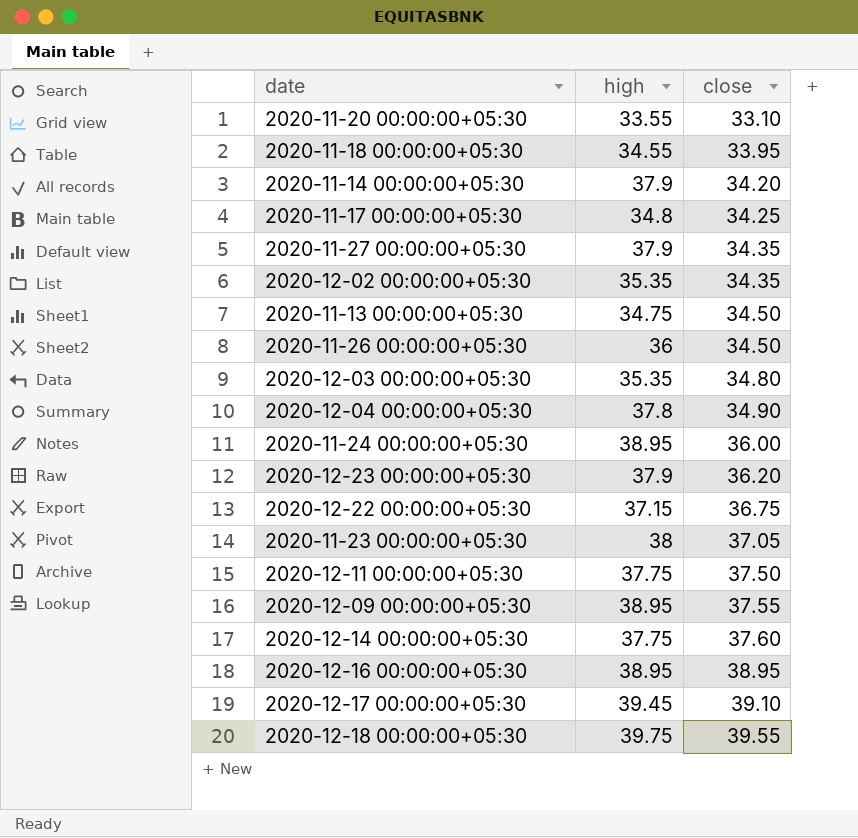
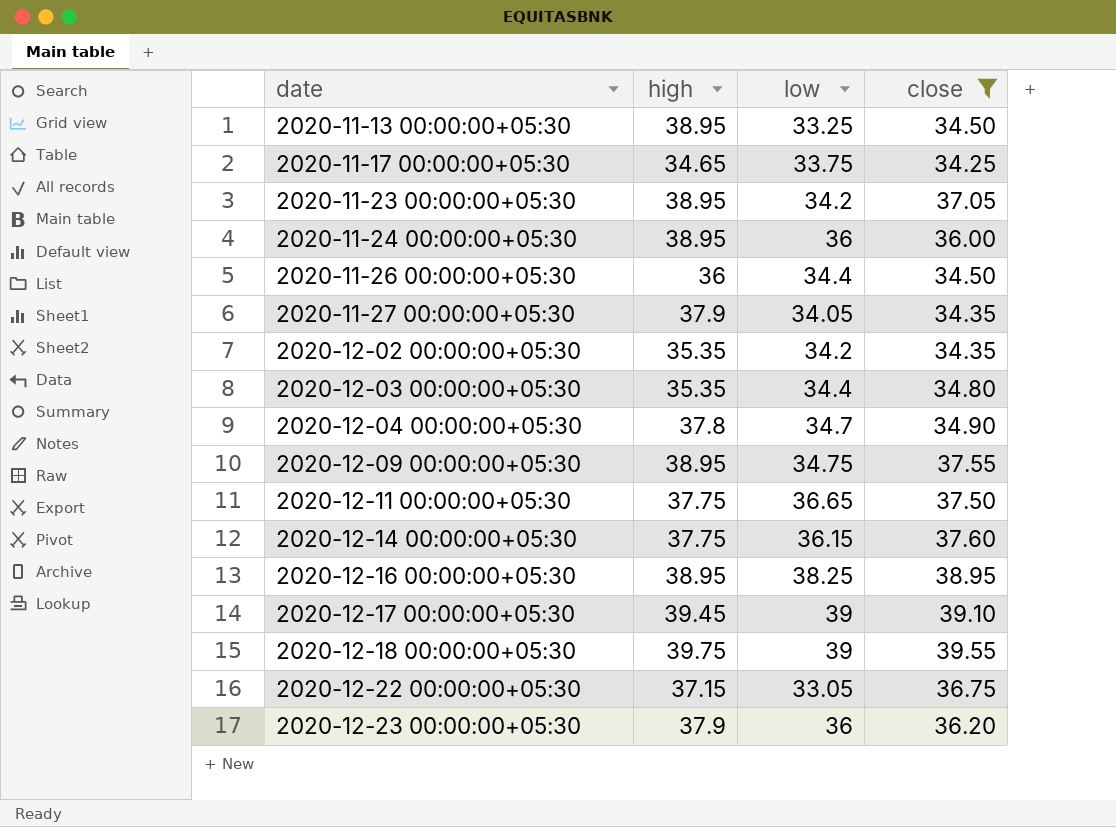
filter: none -> close >= 34.25
row order: close ascending -> date ascending
column low | position: none -> 3
2020-11-13 00:00:00+05:30 | high: 34.75 -> 38.95
2020-11-17 00:00:00+05:30 | high: 34.8 -> 34.65
2020-11-23 00:00:00+05:30 | high: 38 -> 38.95

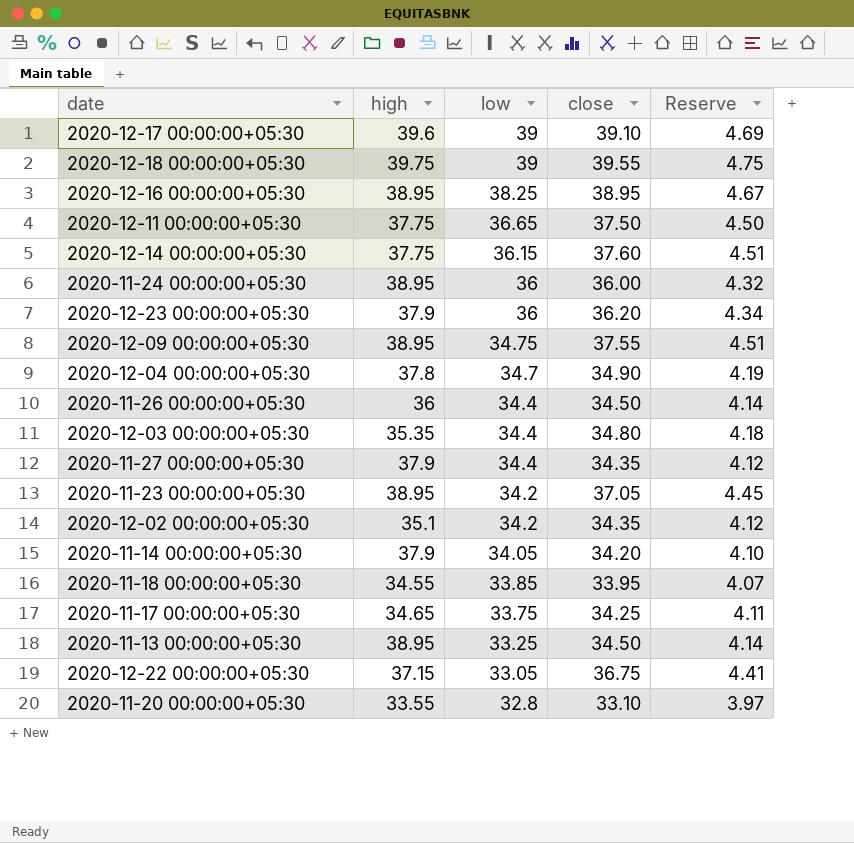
filter: close >= 34.25 -> none
row order: date ascending -> low descending
column Reserve | formula: none -> [close] * 0.12
2020-12-17 00:00:00+05:30 | high: 39.45 -> 39.6
2020-11-27 00:00:00+05:30 | low: 34.05 -> 34.4
2020-12-02 00:00:00+05:30 | high: 35.35 -> 35.1

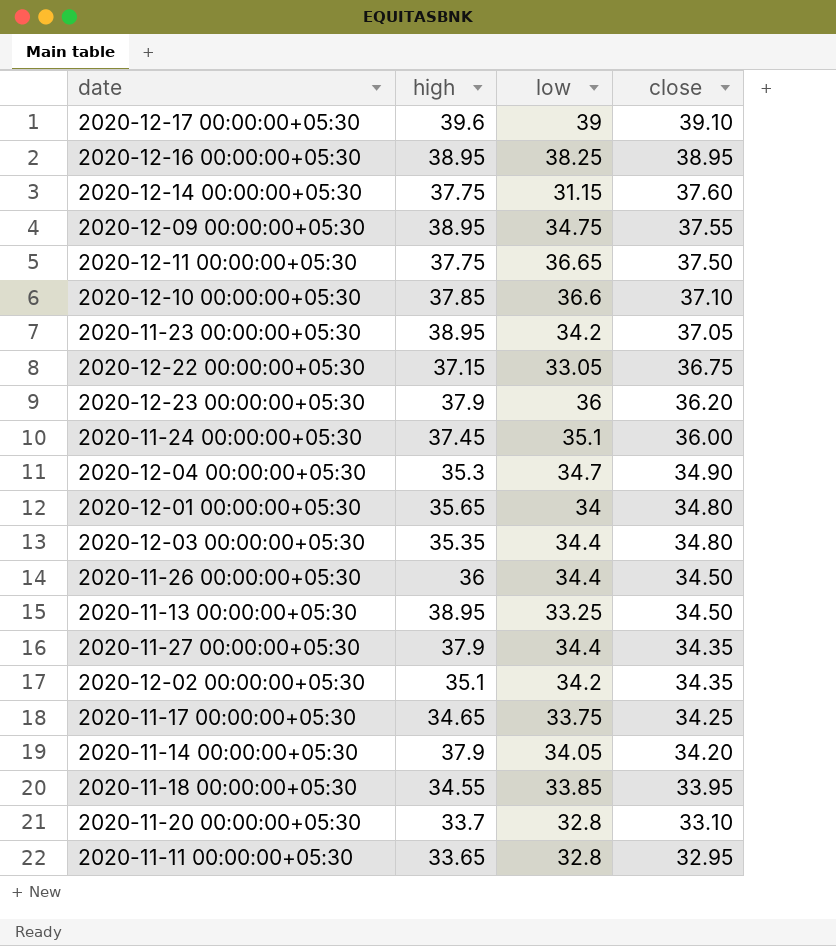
row order: low descending -> close descending
column Reserve | formula: [close] * 0.12 -> none
row 2020-12-18 00:00:00+05:30: 39.75 | 39 | 39.55 | 4.75 -> none
2020-12-14 00:00:00+05:30 | low: 36.15 -> 31.15
row 2020-12-10 00:00:00+05:30: none -> 37.85 | 36.6 | 37.10
2020-11-24 00:00:00+05:30 | high: 38.95 -> 37.45
2020-11-24 00:00:00+05:30 | low: 36 -> 35.1
2020-12-04 00:00:00+05:30 | high: 37.8 -> 35.3
row 2020-12-01 00:00:00+05:30: none -> 35.65 | 34 | 34.80
2020-11-20 00:00:00+05:30 | high: 33.55 -> 33.7
row 2020-11-11 00:00:00+05:30: none -> 33.65 | 32.8 | 32.95

